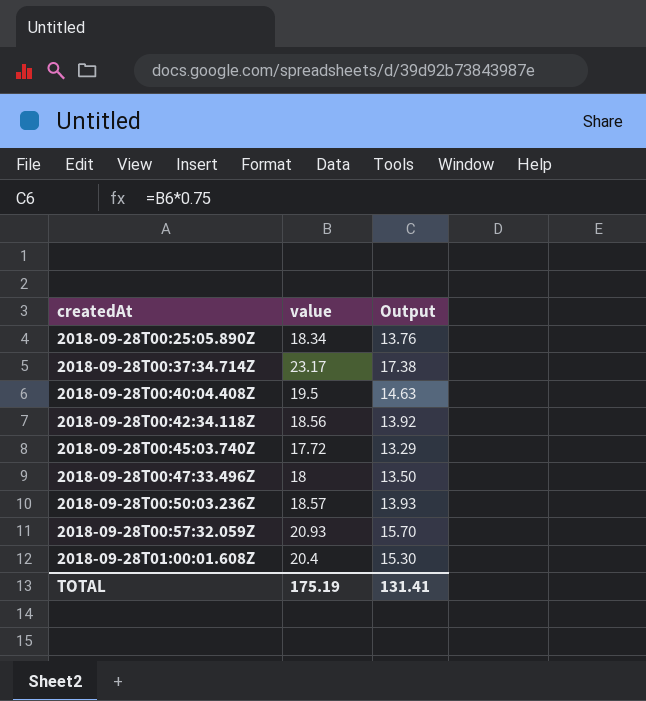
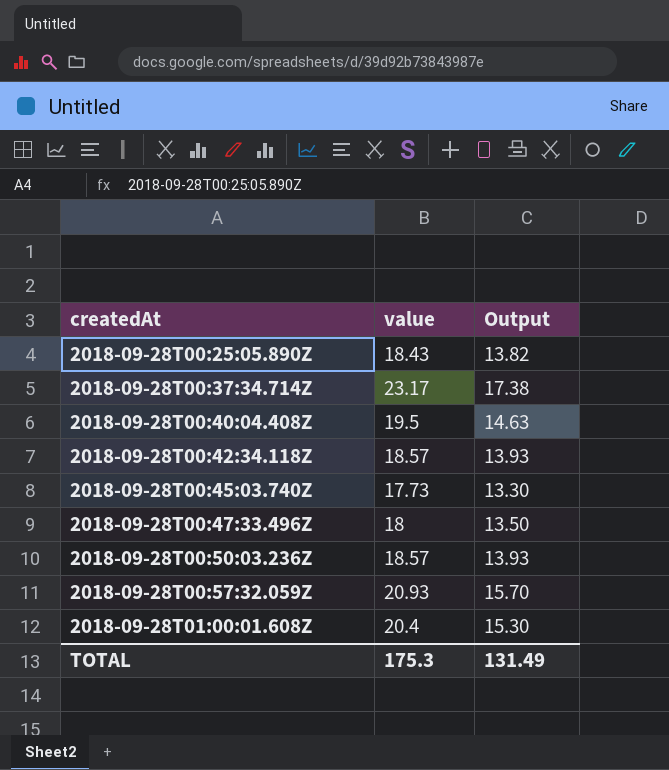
2018-09-28T00:25:05.890Z | value: 18.34 -> 18.43
2018-09-28T00:25:05.890Z | Output: 13.76 -> 13.82
2018-09-28T00:42:34.118Z | value: 18.56 -> 18.57
2018-09-28T00:42:34.118Z | Output: 13.92 -> 13.93
2018-09-28T00:45:03.740Z | value: 17.72 -> 17.73
2018-09-28T00:45:03.740Z | Output: 13.29 -> 13.30
TOTAL | value: 175.19 -> 175.3
TOTAL | Output: 131.41 -> 131.49

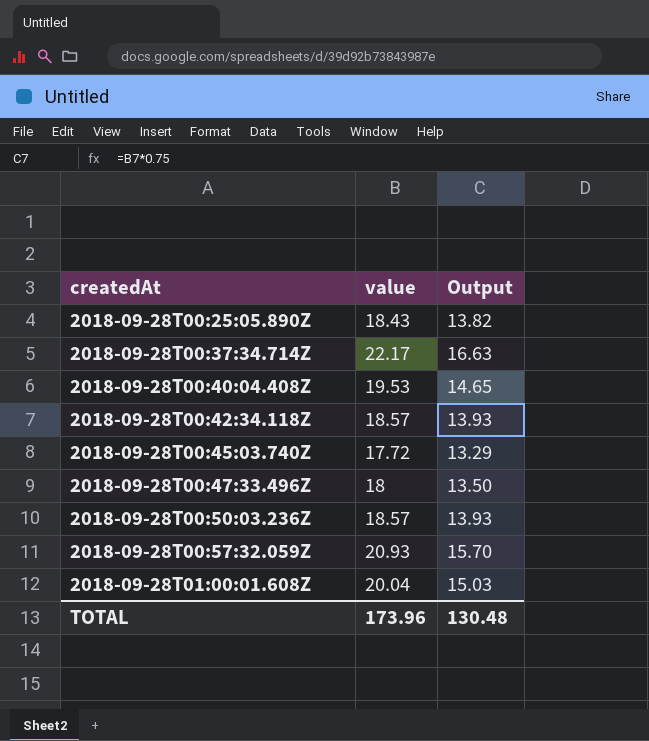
2018-09-28T00:37:34.714Z | value: 23.17 -> 22.17
2018-09-28T00:37:34.714Z | Output: 17.38 -> 16.63
2018-09-28T00:40:04.408Z | value: 19.5 -> 19.53
2018-09-28T00:40:04.408Z | Output: 14.63 -> 14.65
2018-09-28T00:45:03.740Z | value: 17.73 -> 17.72
2018-09-28T00:45:03.740Z | Output: 13.30 -> 13.29
2018-09-28T01:00:01.608Z | value: 20.4 -> 20.04
2018-09-28T01:00:01.608Z | Output: 15.30 -> 15.03
TOTAL | value: 175.3 -> 173.96
TOTAL | Output: 131.49 -> 130.48

